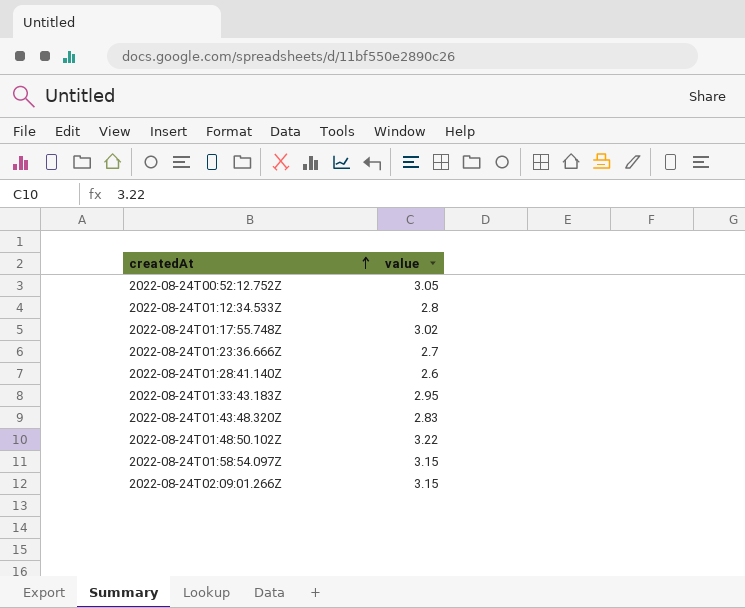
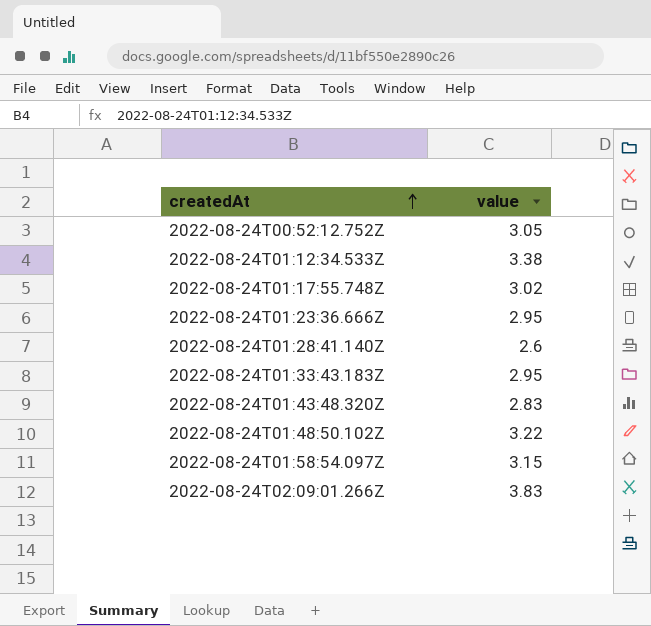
2022-08-24T01:12:34.533Z | value: 2.8 -> 3.38
2022-08-24T01:23:36.666Z | value: 2.7 -> 2.95
2022-08-24T02:09:01.266Z | value: 3.15 -> 3.83

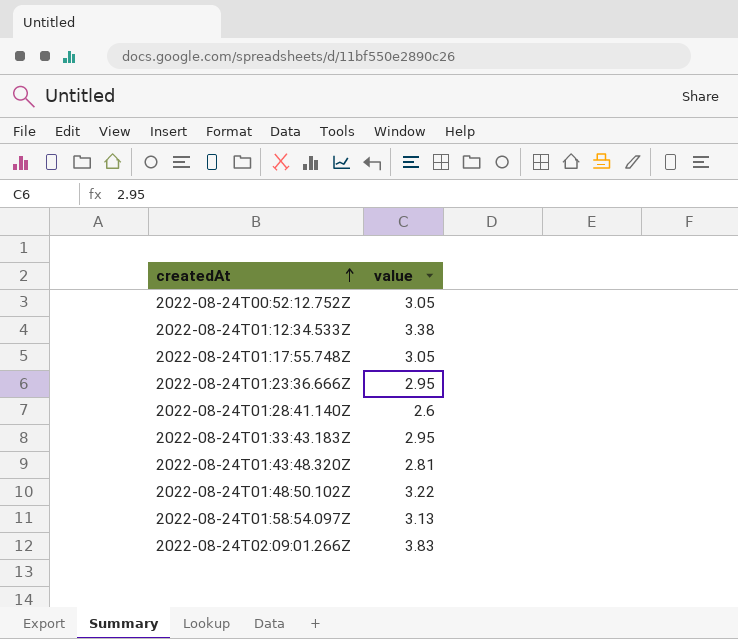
2022-08-24T01:17:55.748Z | value: 3.02 -> 3.05
2022-08-24T01:43:48.320Z | value: 2.83 -> 2.81
2022-08-24T01:58:54.097Z | value: 3.15 -> 3.13

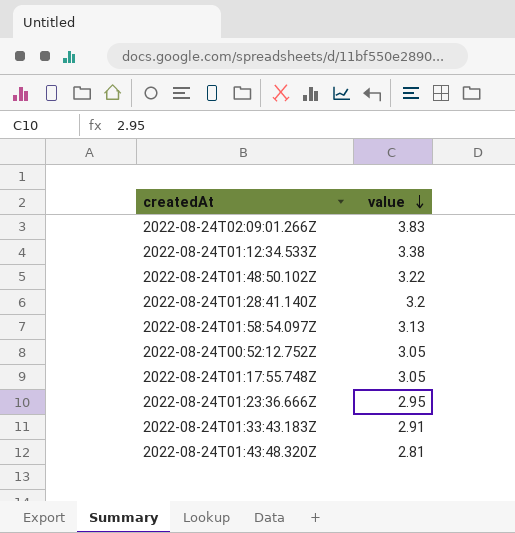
row order: createdAt ascending -> value descending
2022-08-24T01:28:41.140Z | value: 2.6 -> 3.2
2022-08-24T01:33:43.183Z | value: 2.95 -> 2.91

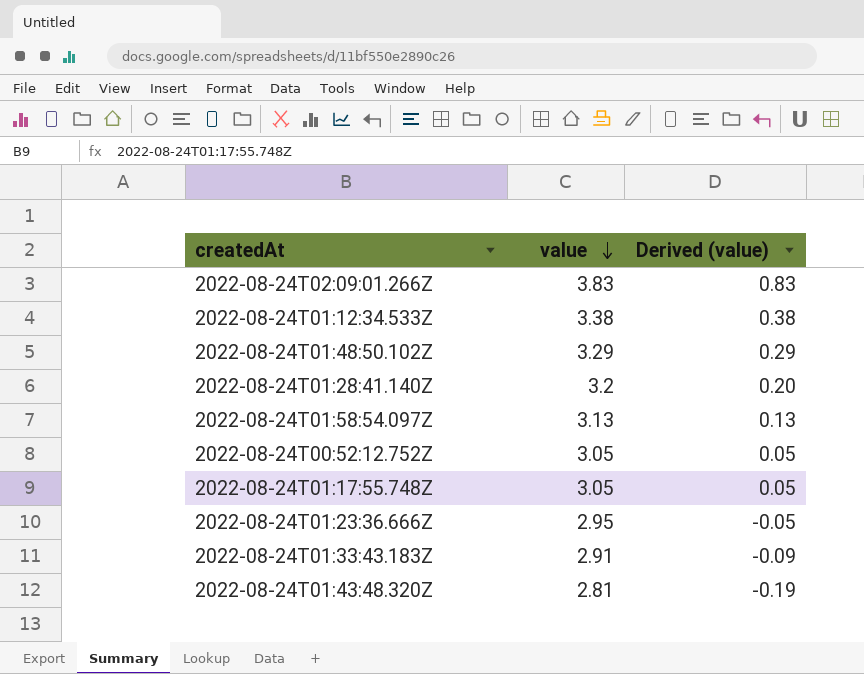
column Derived (value) | formula: none -> [value] - 3
2022-08-24T01:48:50.102Z | value: 3.22 -> 3.29

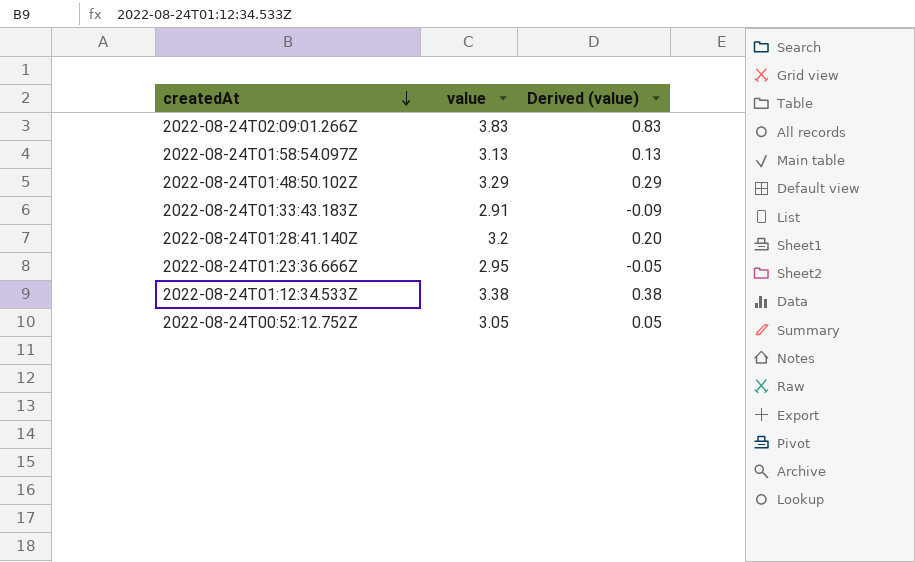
row order: value descending -> createdAt descending
row 2022-08-24T01:17:55.748Z: 3.05 | 0.05 -> none
row 2022-08-24T01:43:48.320Z: 2.81 | -0.19 -> none

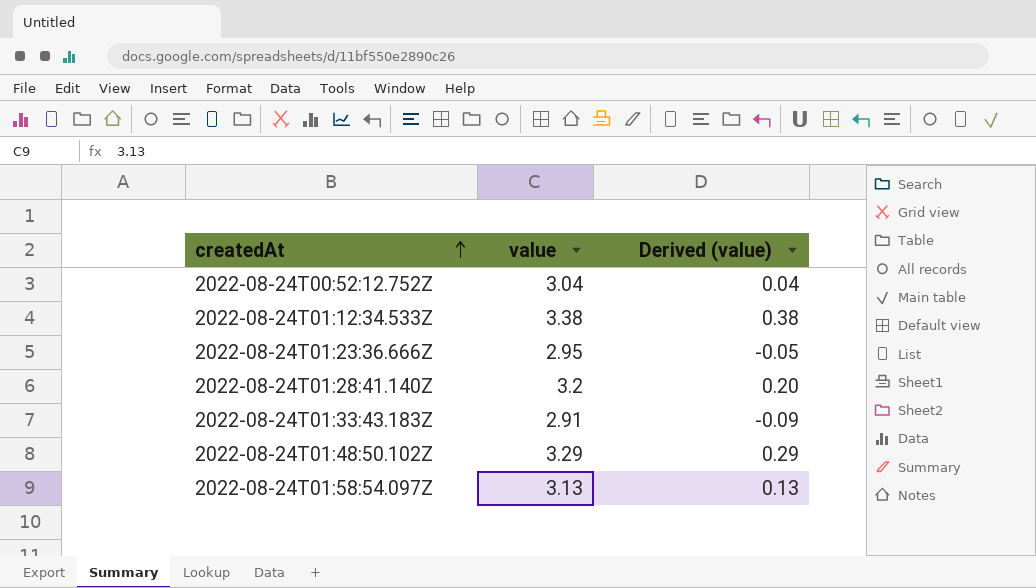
row order: createdAt descending -> createdAt ascending
row 2022-08-24T02:09:01.266Z: 3.83 | 0.83 -> none
2022-08-24T00:52:12.752Z | value: 3.05 -> 3.04
2022-08-24T00:52:12.752Z | Derived (value): 0.05 -> 0.04

